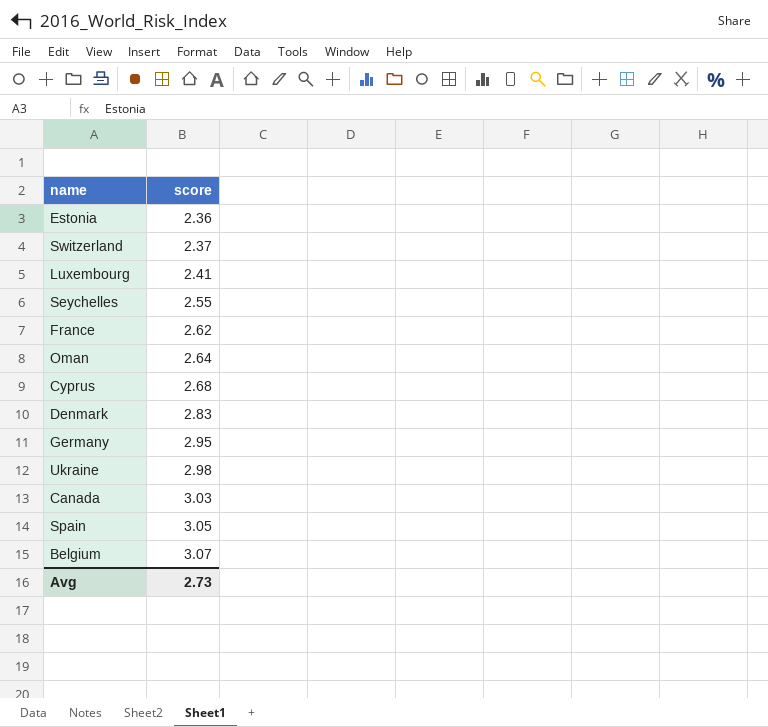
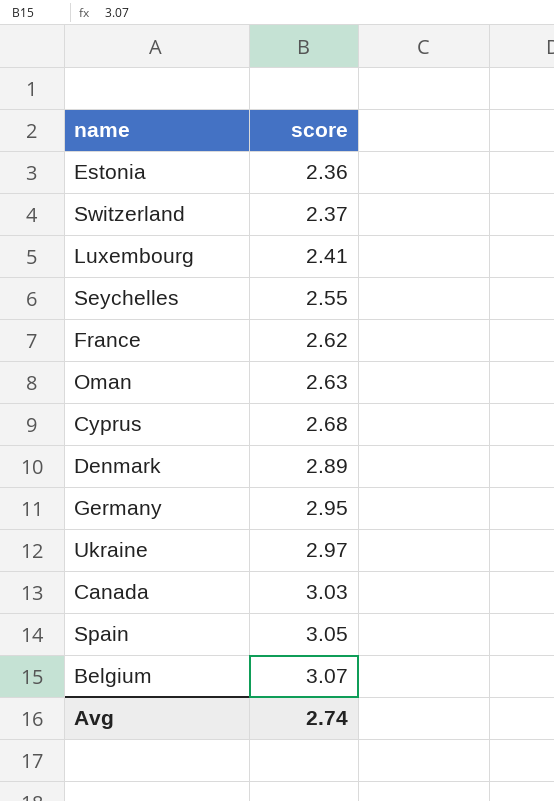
Oman | score: 2.64 -> 2.63
Denmark | score: 2.83 -> 2.89
Ukraine | score: 2.98 -> 2.97
Avg | score: 2.73 -> 2.74

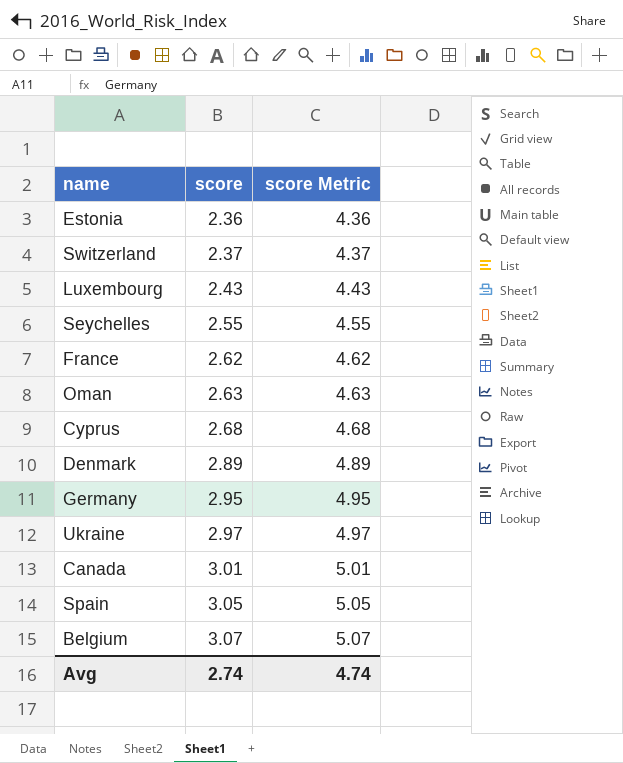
column score Metric | formula: none -> [score] + 2
Luxembourg | score: 2.41 -> 2.43
Canada | score: 3.03 -> 3.01

